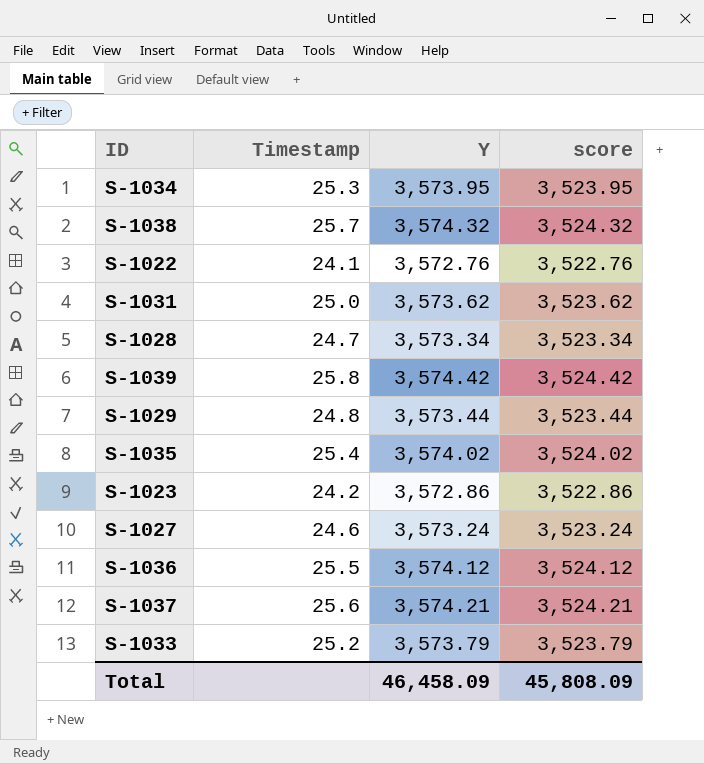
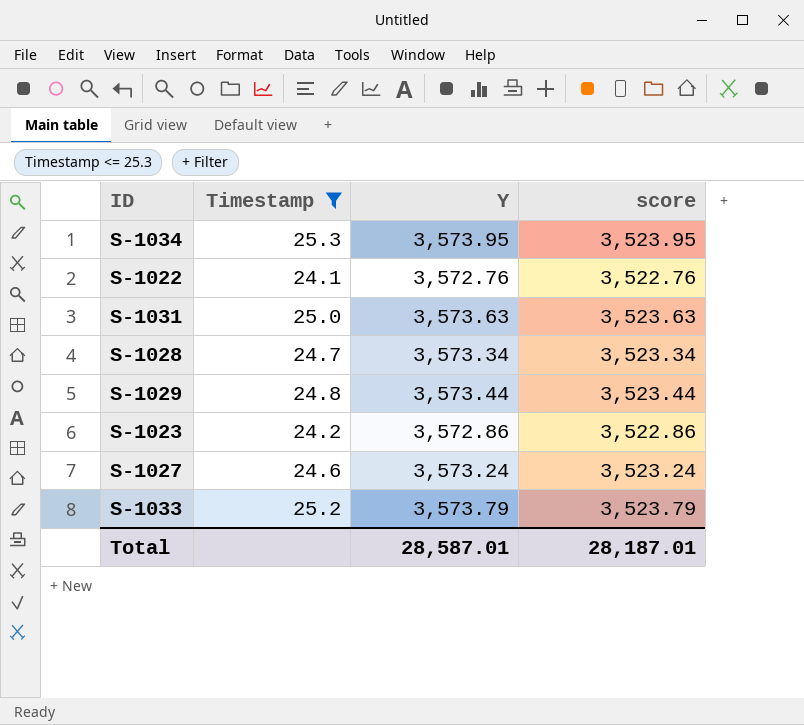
filter: none -> Timestamp <= 25.3
S-1031 | Y: 3,573.62 -> 3,573.63
S-1031 | score: 3,523.62 -> 3,523.63
Total | Y: 46,458.09 -> 28,587.01
Total | score: 45,808.09 -> 28,187.01

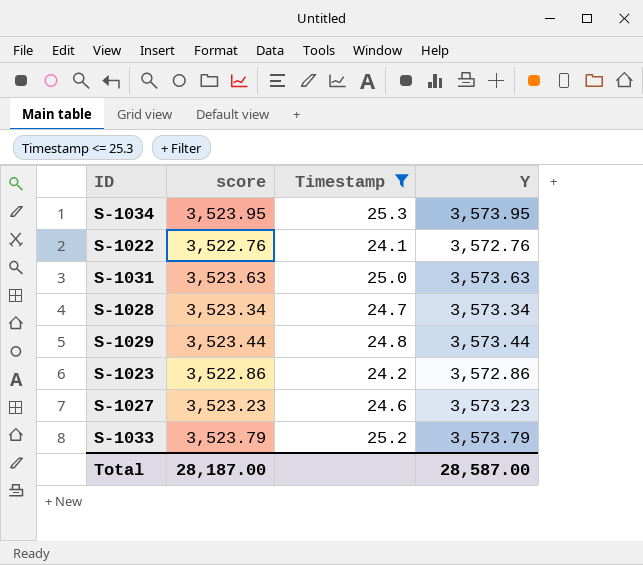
column score | position: 4 -> 2
S-1027 | score: 3,523.24 -> 3,523.23
S-1027 | Y: 3,573.24 -> 3,573.23
Total | score: 28,187.01 -> 28,187.00
Total | Y: 28,587.01 -> 28,587.00

